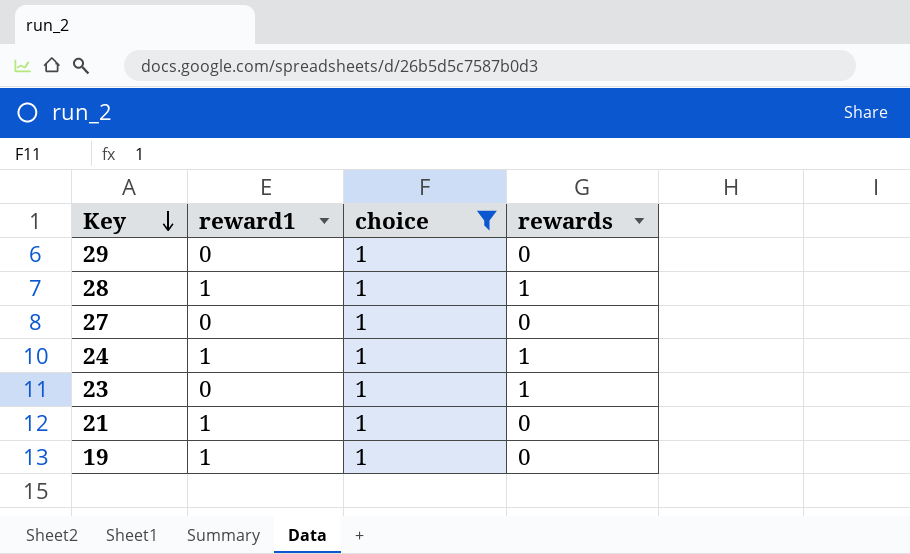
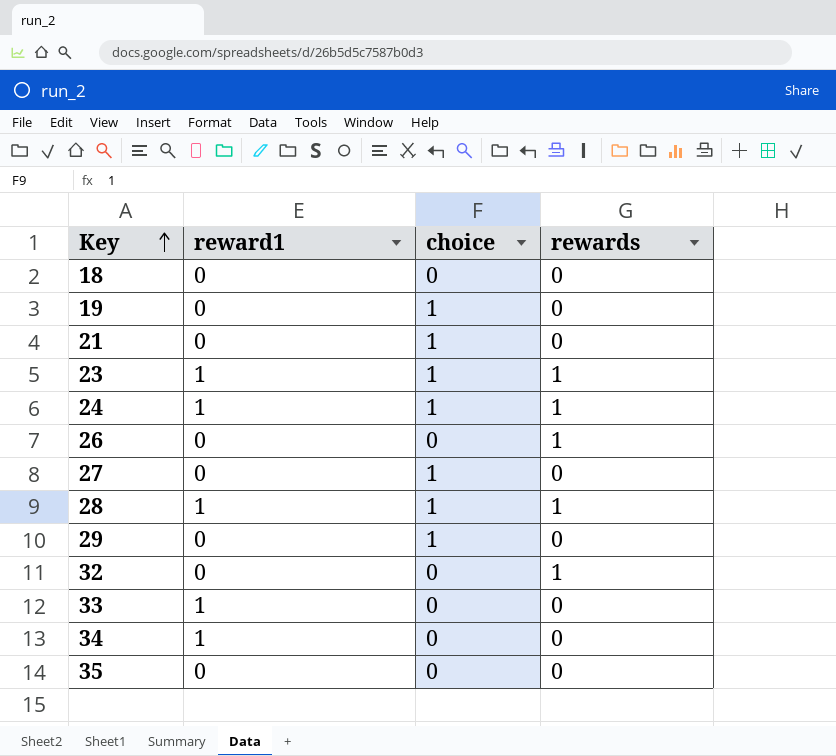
filter: choice = 1 -> none
row order: Key descending -> Key ascending
19 | reward1: 1 -> 0
21 | reward1: 1 -> 0
23 | reward1: 0 -> 1

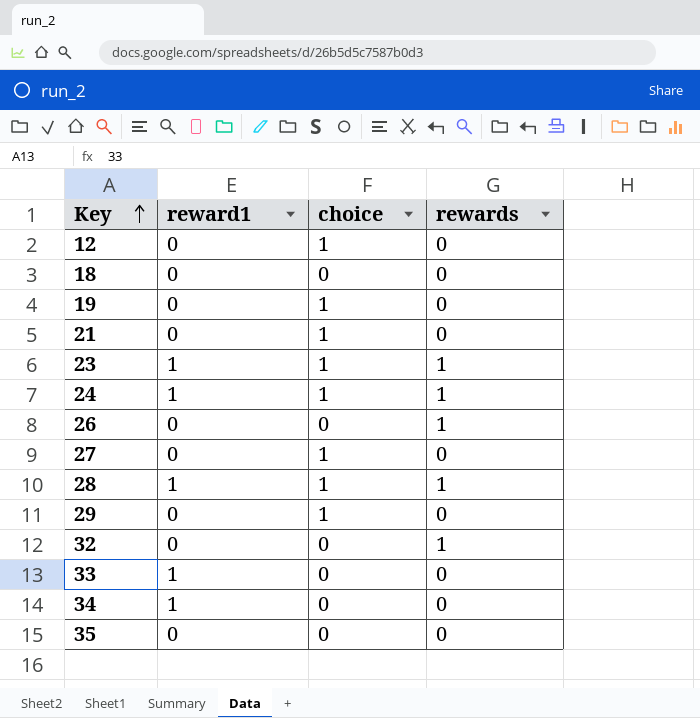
row 12: none -> 0 | 1 | 0

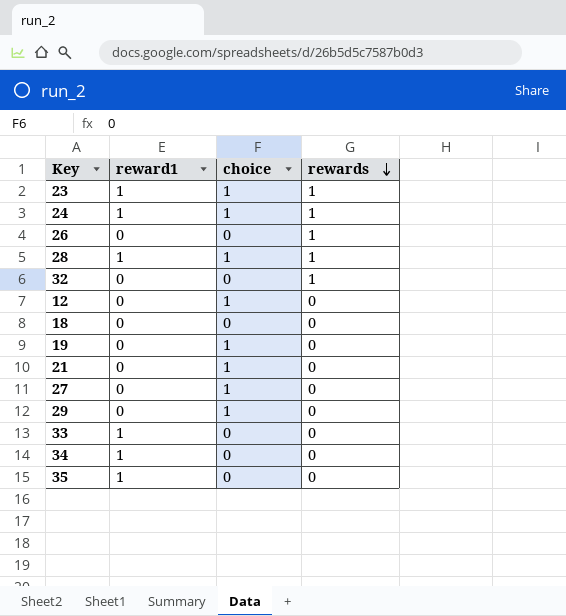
row order: Key ascending -> rewards descending
35 | reward1: 0 -> 1

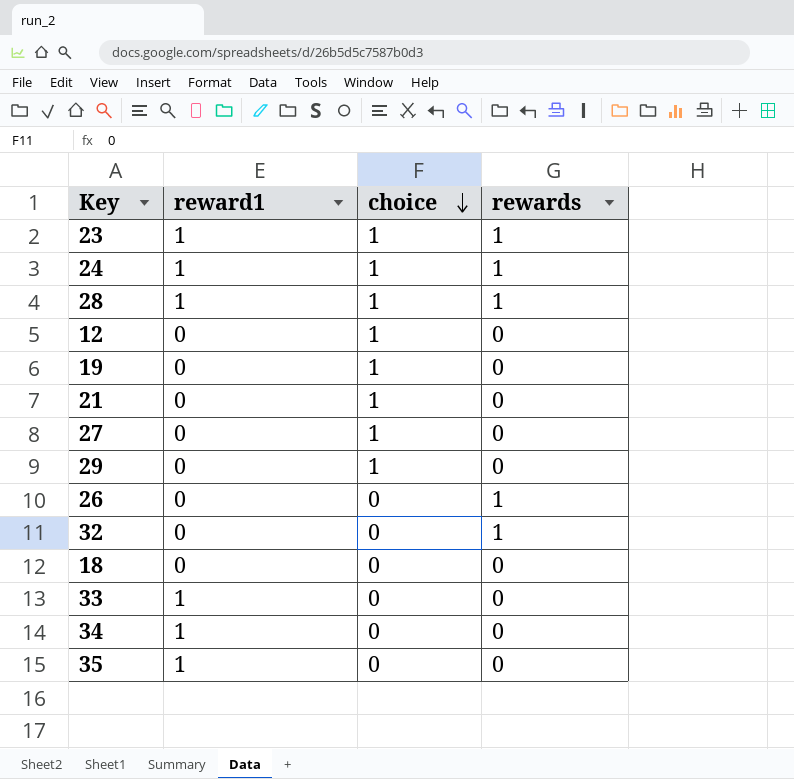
row order: rewards descending -> choice descending

